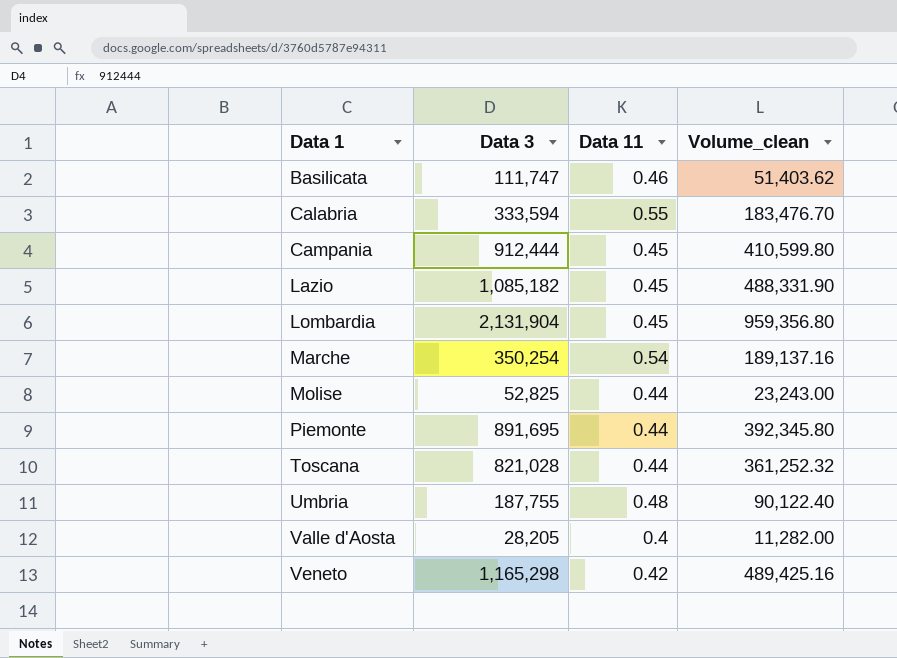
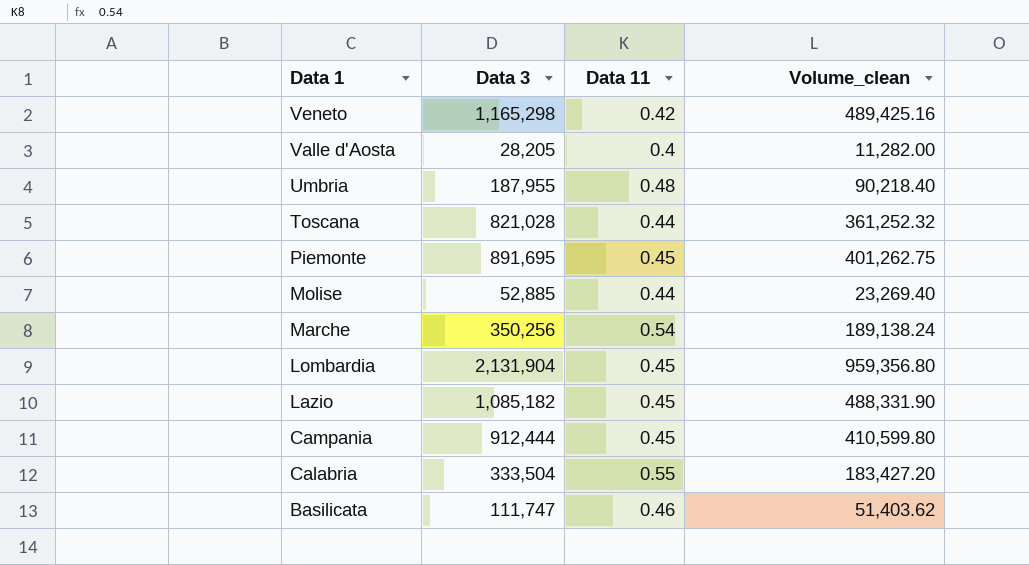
row order: Data 1 ascending -> Data 1 descending
Umbria | Data 3: 187,755 -> 187,955
Umbria | Volume_clean: 90,122.40 -> 90,218.40
Piemonte | Data 11: 0.44 -> 0.45
Piemonte | Volume_clean: 392,345.80 -> 401,262.75
Molise | Data 3: 52,825 -> 52,885
Molise | Volume_clean: 23,243.00 -> 23,269.40
Marche | Data 3: 350,254 -> 350,256
Marche | Volume_clean: 189,137.16 -> 189,138.24
Calabria | Data 3: 333,594 -> 333,504
Calabria | Volume_clean: 183,476.70 -> 183,427.20

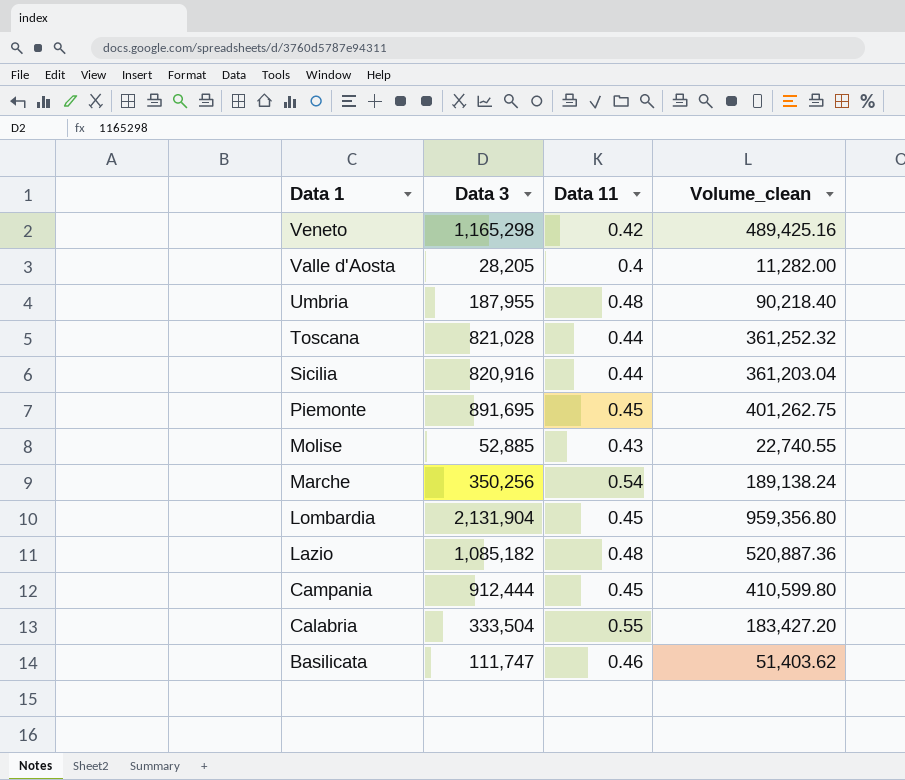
row Sicilia: none -> 820,916 | 0.44 | 361,203.04
Molise | Data 11: 0.44 -> 0.43
Molise | Volume_clean: 23,269.40 -> 22,740.55
Lazio | Data 11: 0.45 -> 0.48
Lazio | Volume_clean: 488,331.90 -> 520,887.36

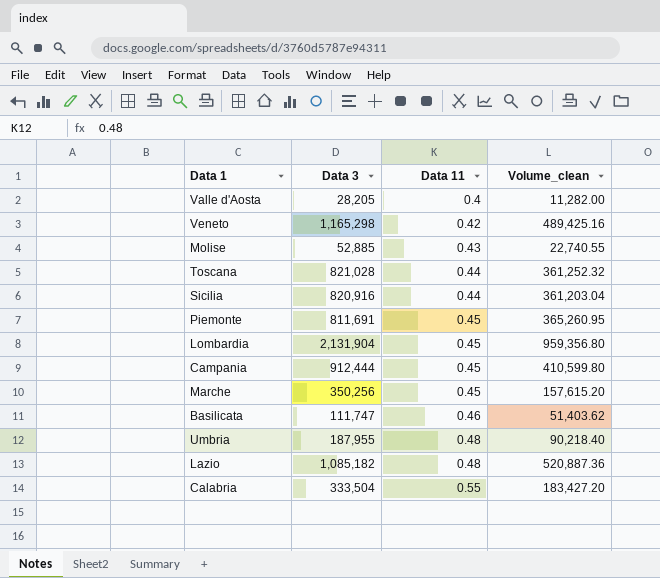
row order: Data 1 descending -> Data 11 ascending
Piemonte | Data 3: 891,695 -> 811,691
Piemonte | Volume_clean: 401,262.75 -> 365,260.95
Marche | Data 11: 0.54 -> 0.45
Marche | Volume_clean: 189,138.24 -> 157,615.20

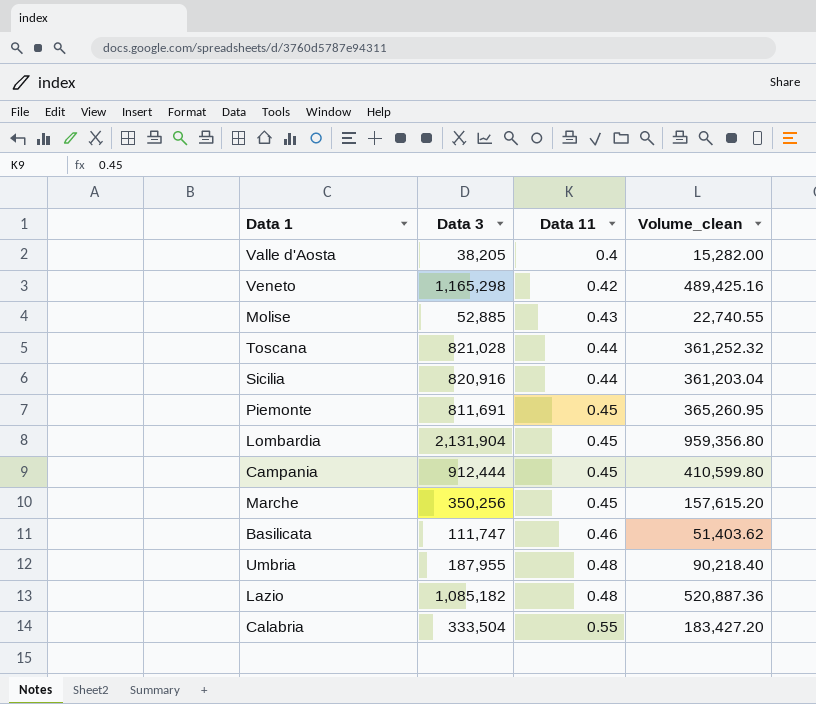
Valle d'Aosta | Data 3: 28,205 -> 38,205
Valle d'Aosta | Volume_clean: 11,282.00 -> 15,282.00

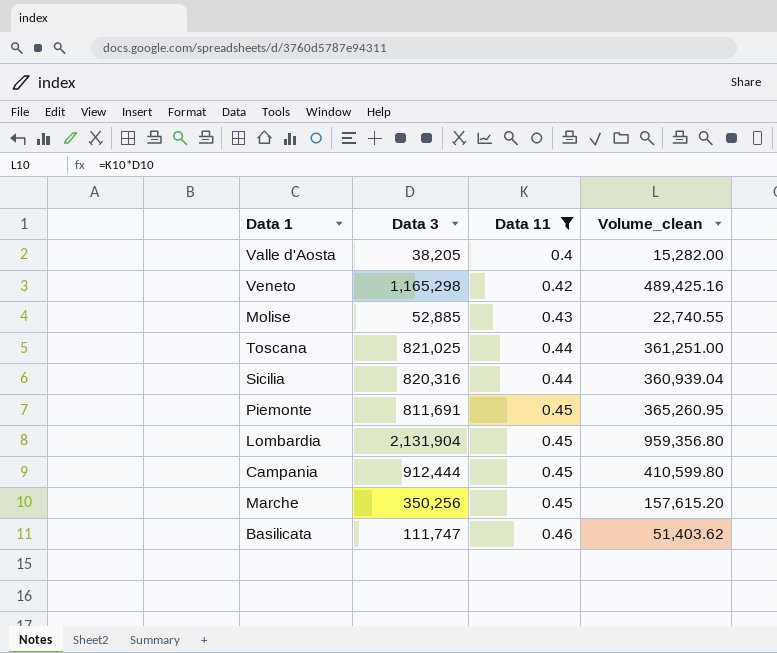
filter: none -> Data 11 <= 0.46
Toscana | Data 3: 821,028 -> 821,025
Toscana | Volume_clean: 361,252.32 -> 361,251.00
Sicilia | Data 3: 820,916 -> 820,316
Sicilia | Volume_clean: 361,203.04 -> 360,939.04

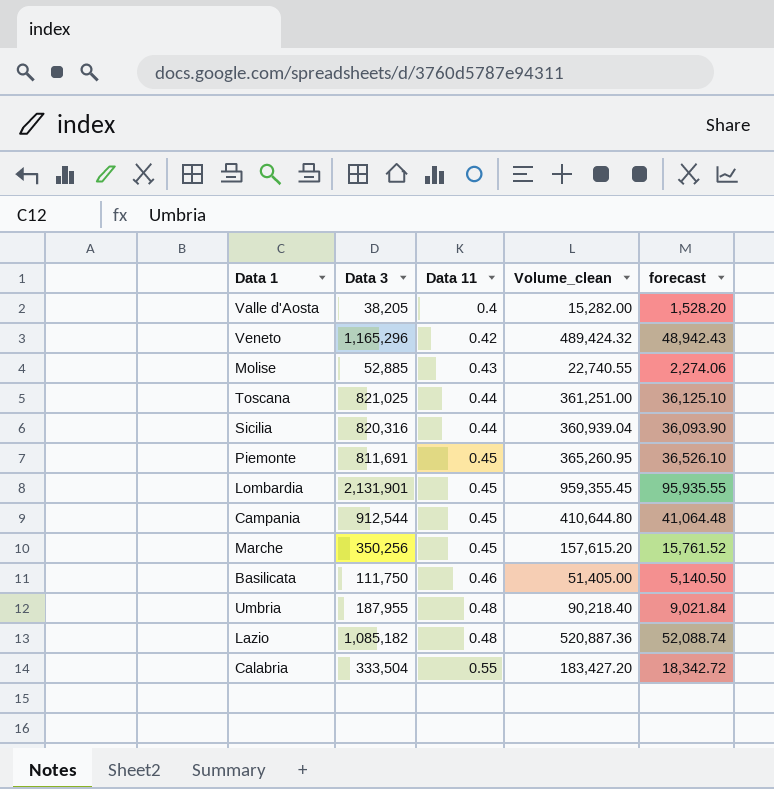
filter: Data 11 <= 0.46 -> none
column forecast | formula: none -> [Volume_clean] * 0.1
Veneto | Data 3: 1,165,298 -> 1,165,296
Veneto | Volume_clean: 489,425.16 -> 489,424.32
Lombardia | Data 3: 2,131,904 -> 2,131,901
Lombardia | Volume_clean: 959,356.80 -> 959,355.45
Campania | Data 3: 912,444 -> 912,544
Campania | Volume_clean: 410,599.80 -> 410,644.80
Basilicata | Data 3: 111,747 -> 111,750
Basilicata | Volume_clean: 51,403.62 -> 51,405.00

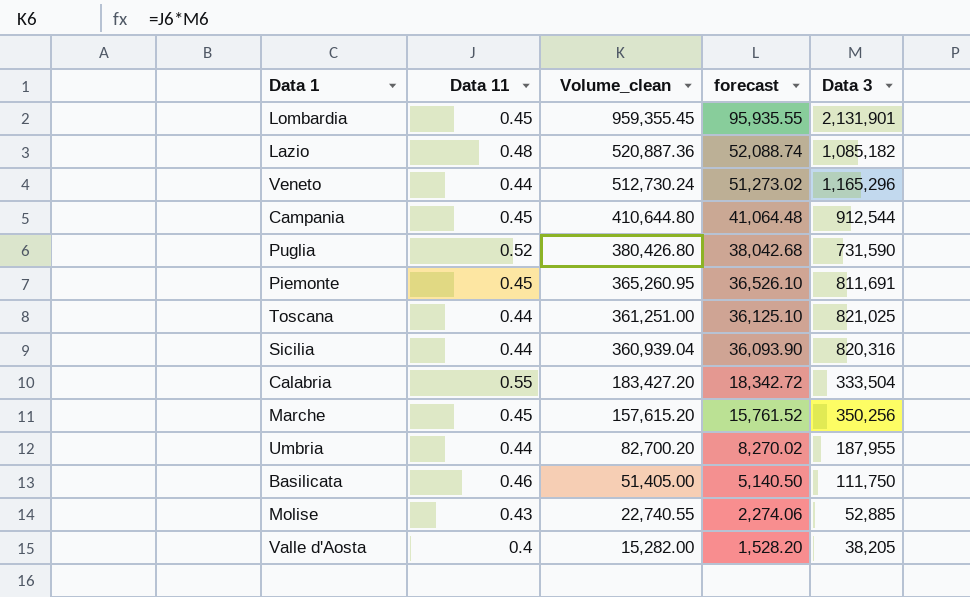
row order: Data 11 ascending -> Volume_clean descending
column Data 3 | position: 2 -> 5
Veneto | Data 11: 0.42 -> 0.44
Veneto | Volume_clean: 489,424.32 -> 512,730.24
Veneto | forecast: 48,942.43 -> 51,273.02
row Puglia: none -> 0.52 | 380,426.80 | 38,042.68 | 731,590
Umbria | Data 11: 0.48 -> 0.44
Umbria | Volume_clean: 90,218.40 -> 82,700.20
Umbria | forecast: 9,021.84 -> 8,270.02

